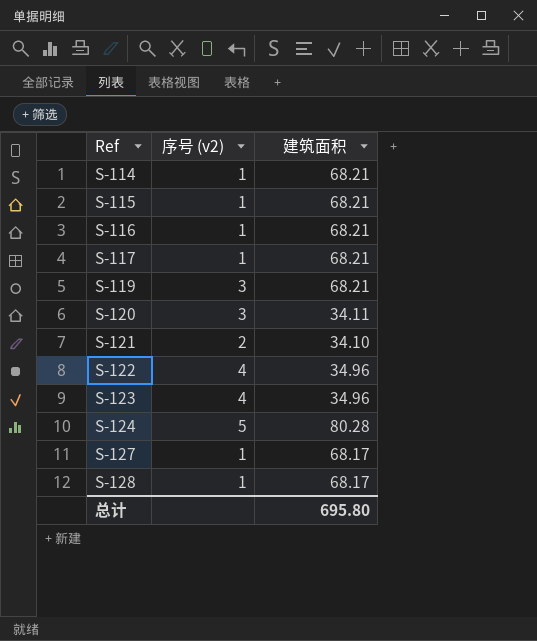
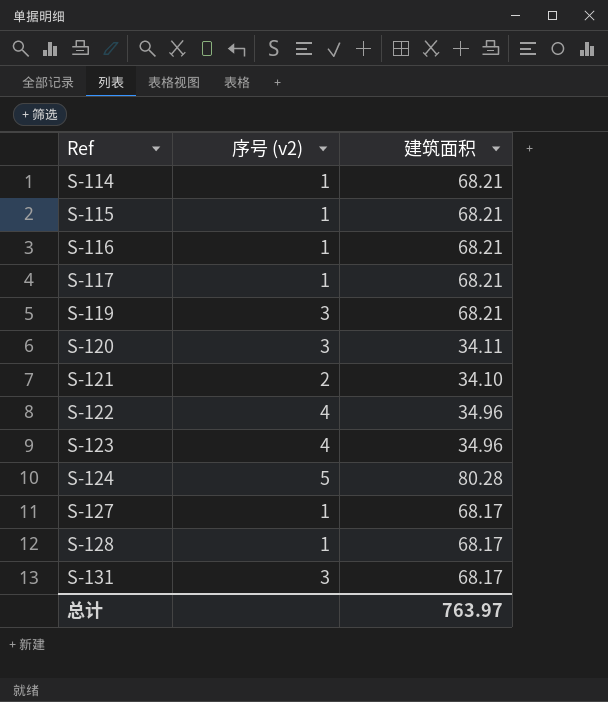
row S-131: none -> 3 | 68.17
总计 | 建筑面积: 695.80 -> 763.97

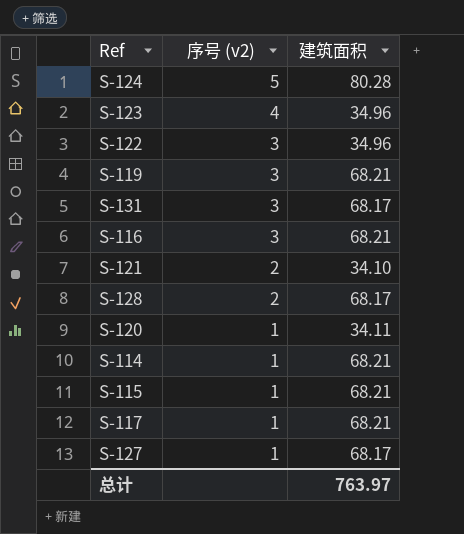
row order: Ref ascending -> 序号 (v2) descending
S-122 | 序号 (v2): 4 -> 3
S-116 | 序号 (v2): 1 -> 3
S-128 | 序号 (v2): 1 -> 2
S-120 | 序号 (v2): 3 -> 1

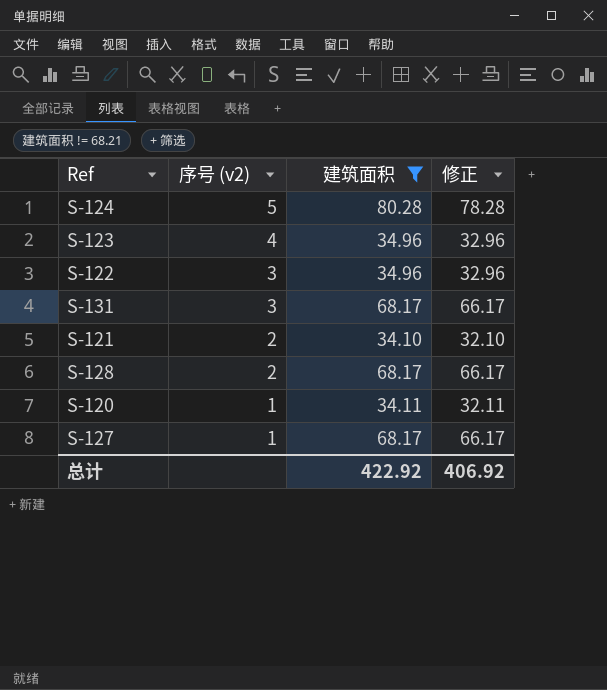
filter: none -> 建筑面积 != 68.21
column 修正 | formula: none -> [建筑面积] - 2
总计 | 建筑面积: 763.97 -> 422.92

